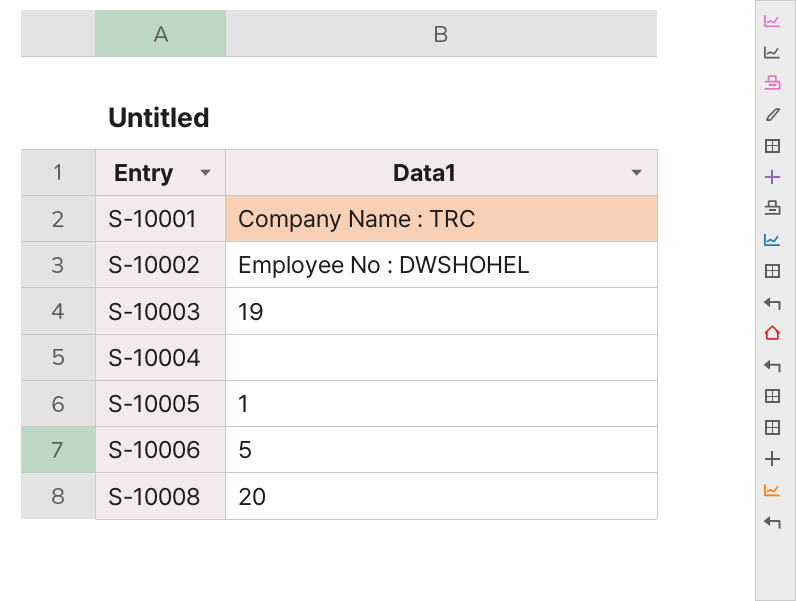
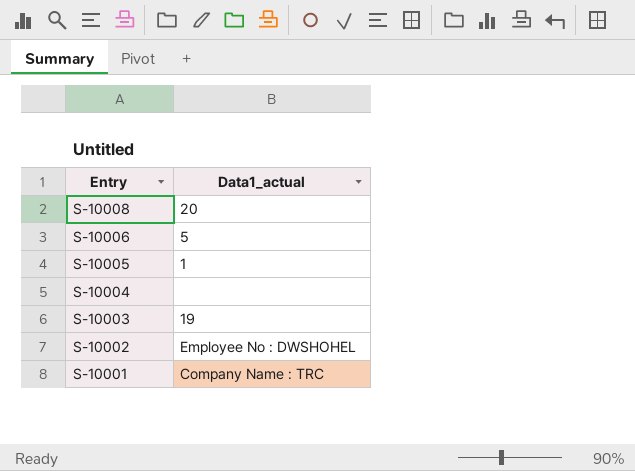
row order: Entry ascending -> Entry descending
column name: Data1 -> Data1_actual

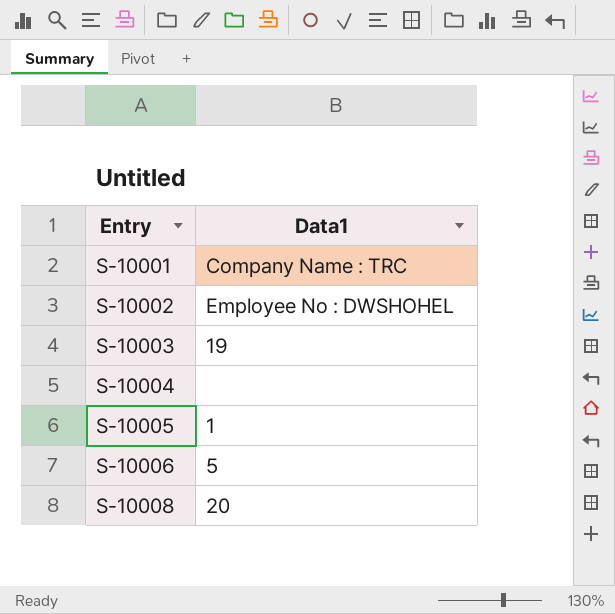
row order: Entry descending -> Entry ascending
column name: Data1_actual -> Data1

